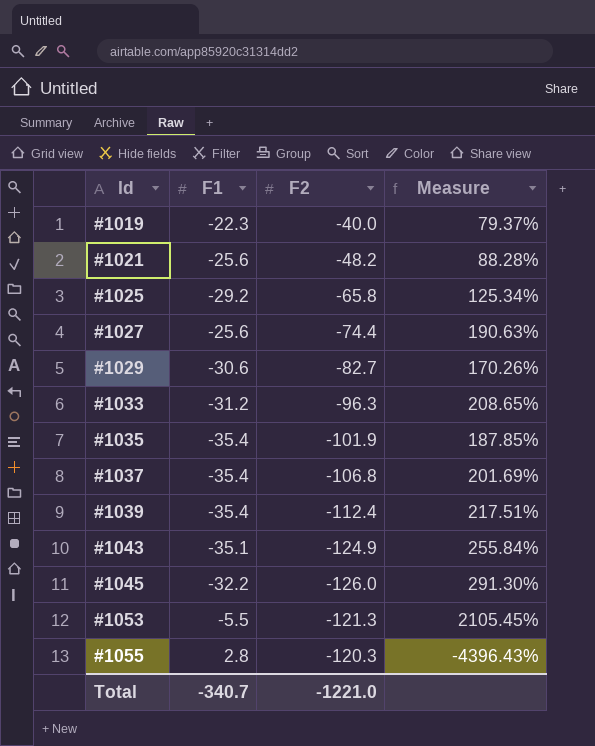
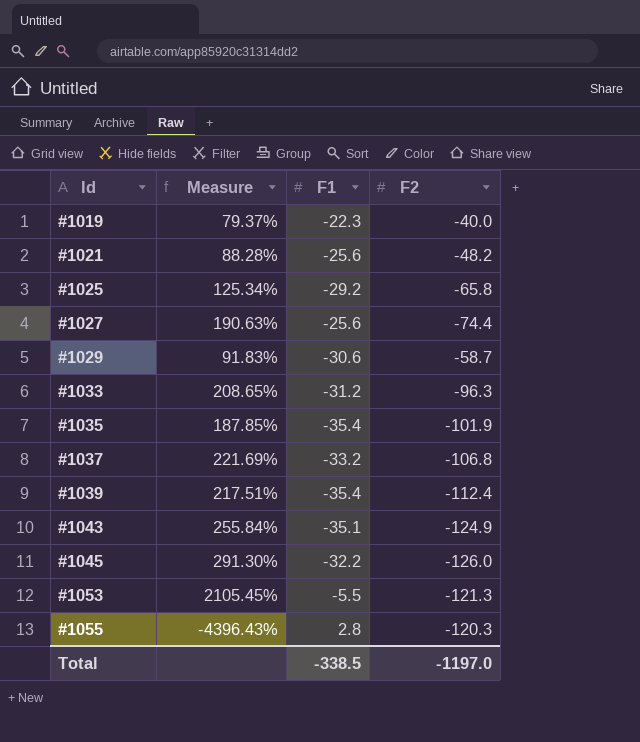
column Measure | position: 4 -> 2
#1029 | Measure: 170.26% -> 91.83%
#1029 | F2: -82.7 -> -58.7
#1037 | Measure: 201.69% -> 221.69%
#1037 | F1: -35.4 -> -33.2
Total | F1: -340.7 -> -338.5
Total | F2: -1221.0 -> -1197.0

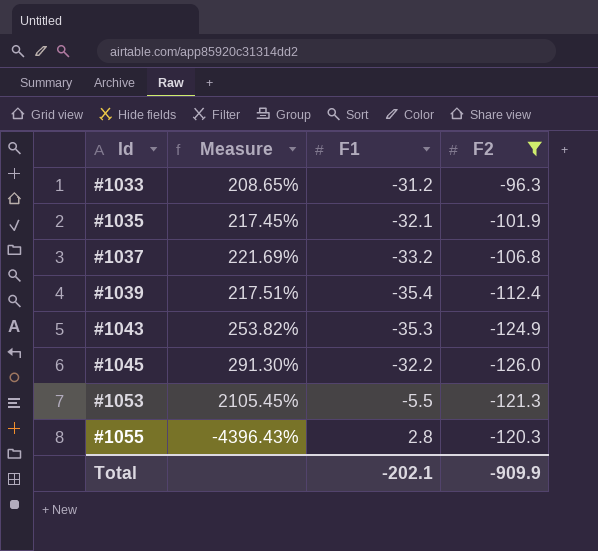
filter: none -> F2 <= -96.3
#1035 | Measure: 187.85% -> 217.45%
#1035 | F1: -35.4 -> -32.1
#1043 | Measure: 255.84% -> 253.82%
#1043 | F1: -35.1 -> -35.3
Total | F1: -338.5 -> -202.1
Total | F2: -1197.0 -> -909.9

